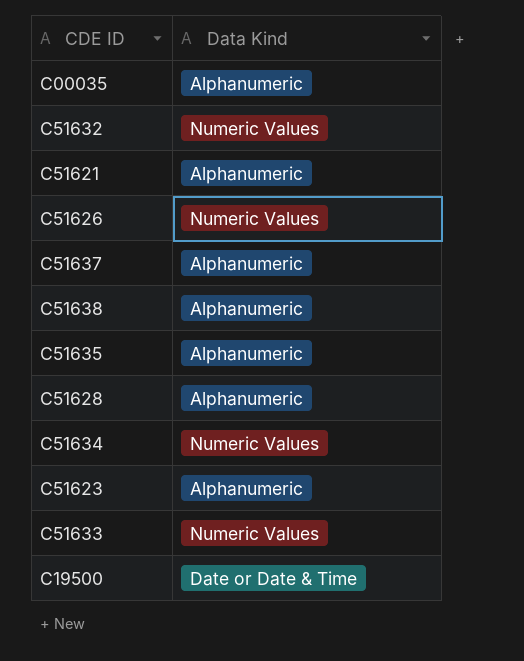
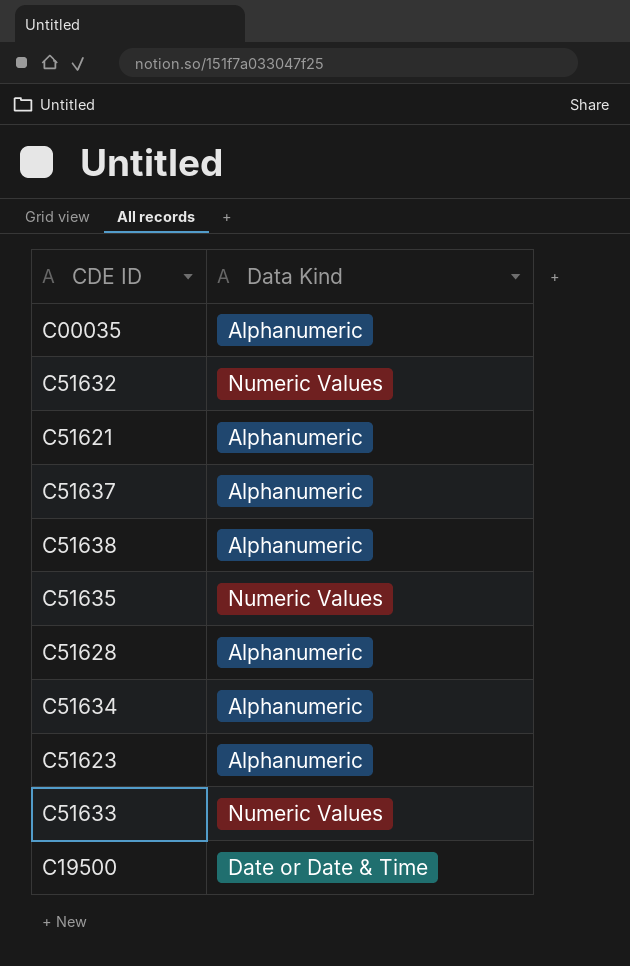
row C51626: Numeric Values -> none
C51635 | Data Kind: Alphanumeric -> Numeric Values
C51634 | Data Kind: Numeric Values -> Alphanumeric

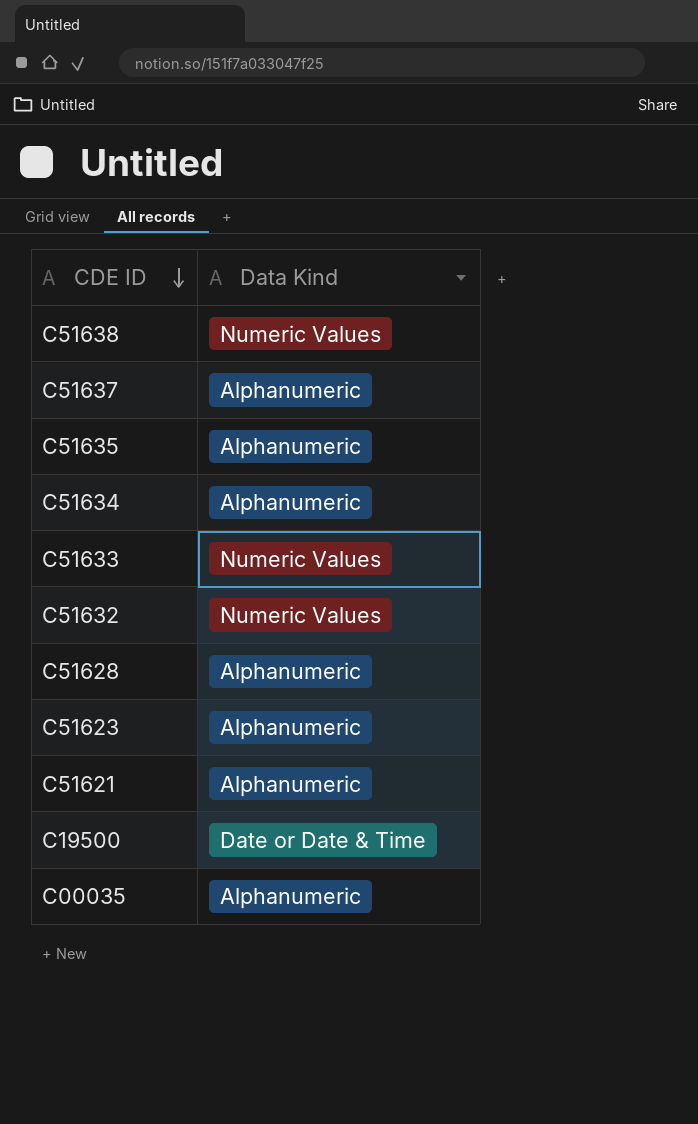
row order: none -> CDE ID descending
C51638 | Data Kind: Alphanumeric -> Numeric Values
C51635 | Data Kind: Numeric Values -> Alphanumeric

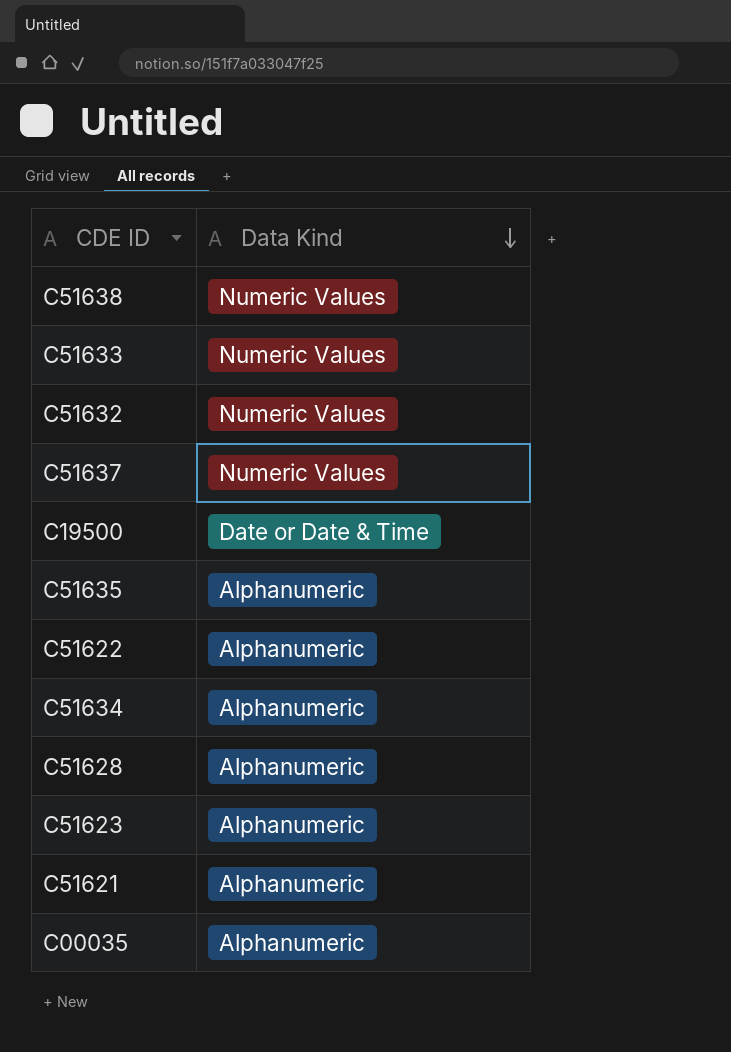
row order: CDE ID descending -> Data Kind descending
C51637 | Data Kind: Alphanumeric -> Numeric Values
row C51622: none -> Alphanumeric

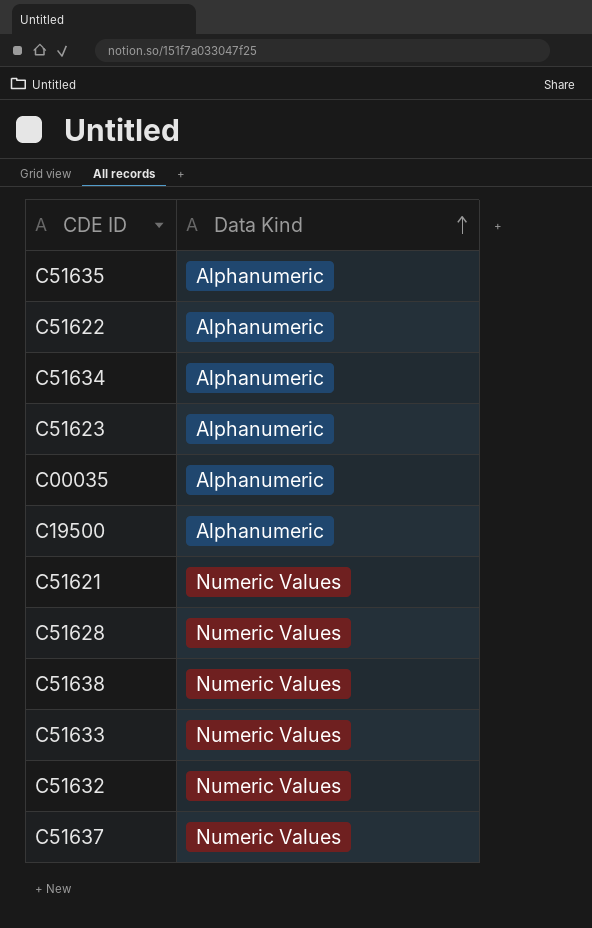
row order: Data Kind descending -> Data Kind ascending
C19500 | Data Kind: Date or Date & Time -> Alphanumeric
C51621 | Data Kind: Alphanumeric -> Numeric Values
C51628 | Data Kind: Alphanumeric -> Numeric Values

